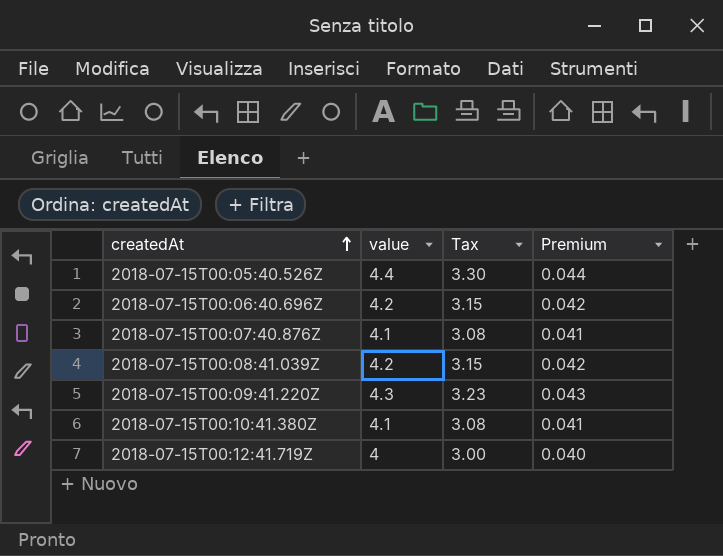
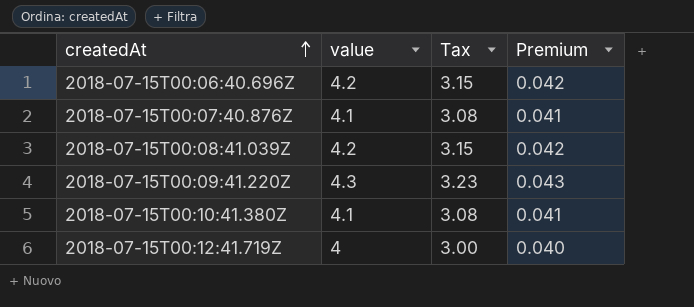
row 2018-07-15T00:05:40.526Z: 4.4 | 3.30 | 0.044 -> none

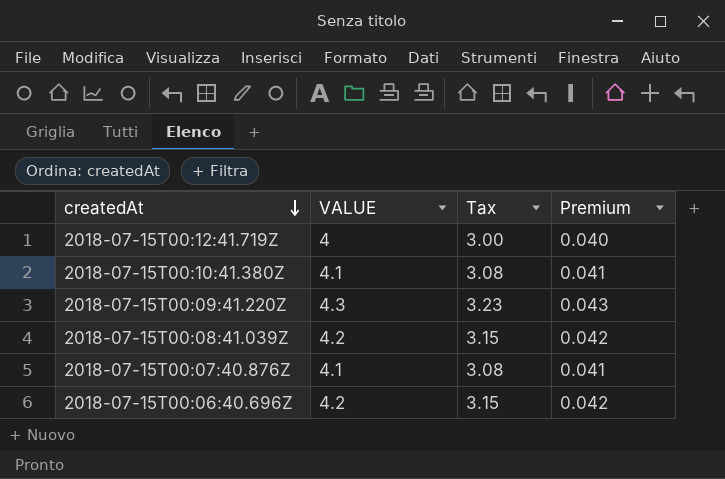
row order: createdAt ascending -> createdAt descending
column name: value -> VALUE

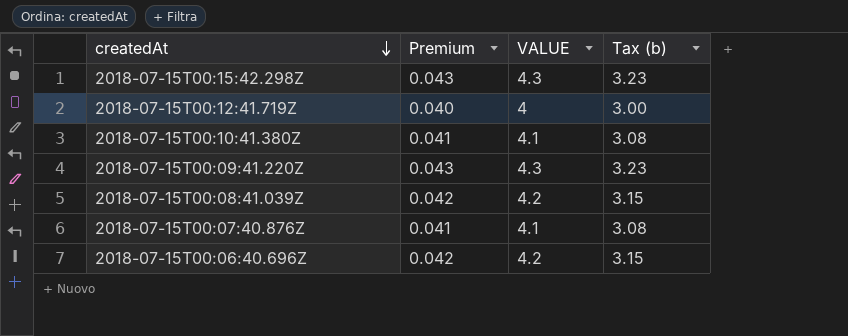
column Premium | position: 4 -> 2
column name: Tax -> Tax (b)
row 2018-07-15T00:15:42.298Z: none -> 0.043 | 4.3 | 3.23

